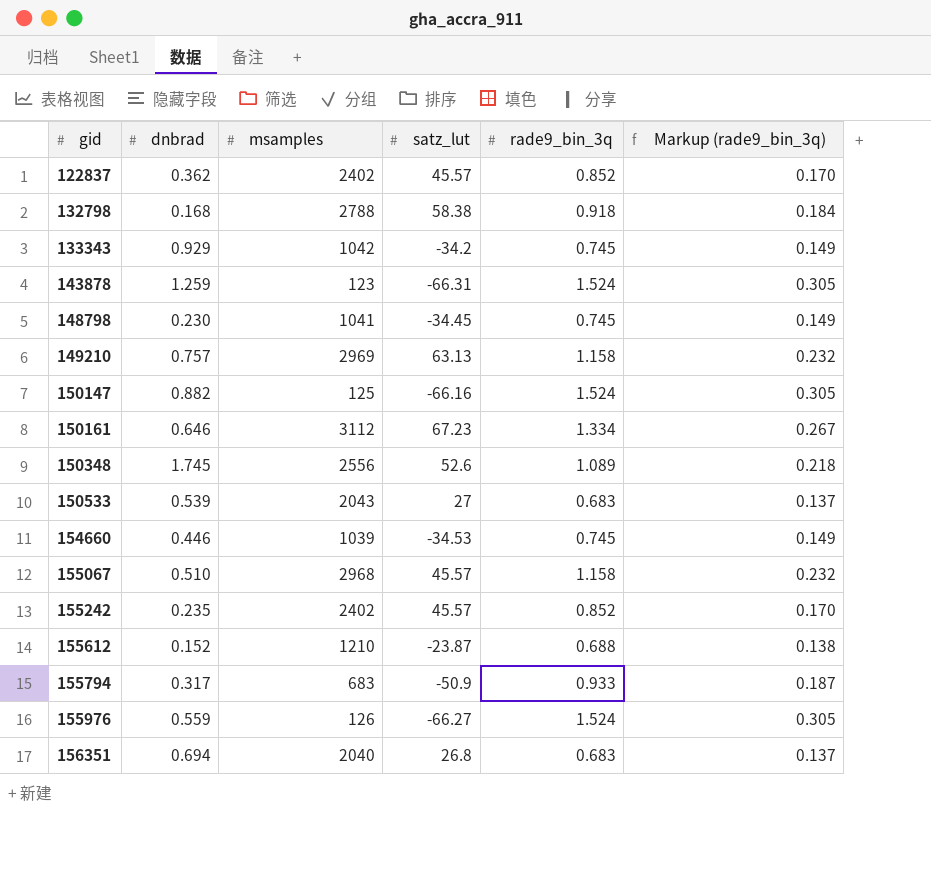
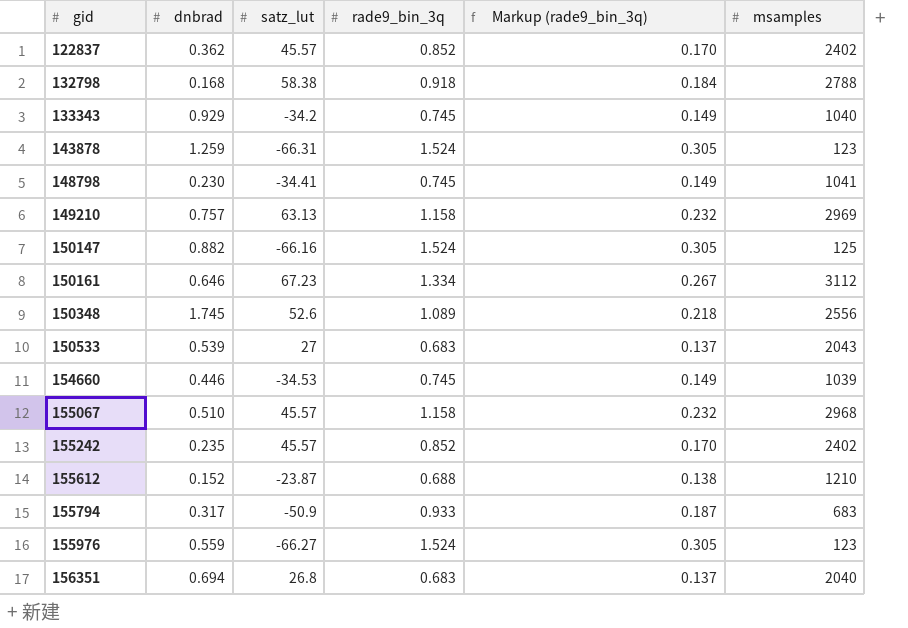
column msamples | position: 3 -> 6
133343 | msamples: 1042 -> 1040
148798 | satz_lut: -34.45 -> -34.41
155976 | msamples: 126 -> 123

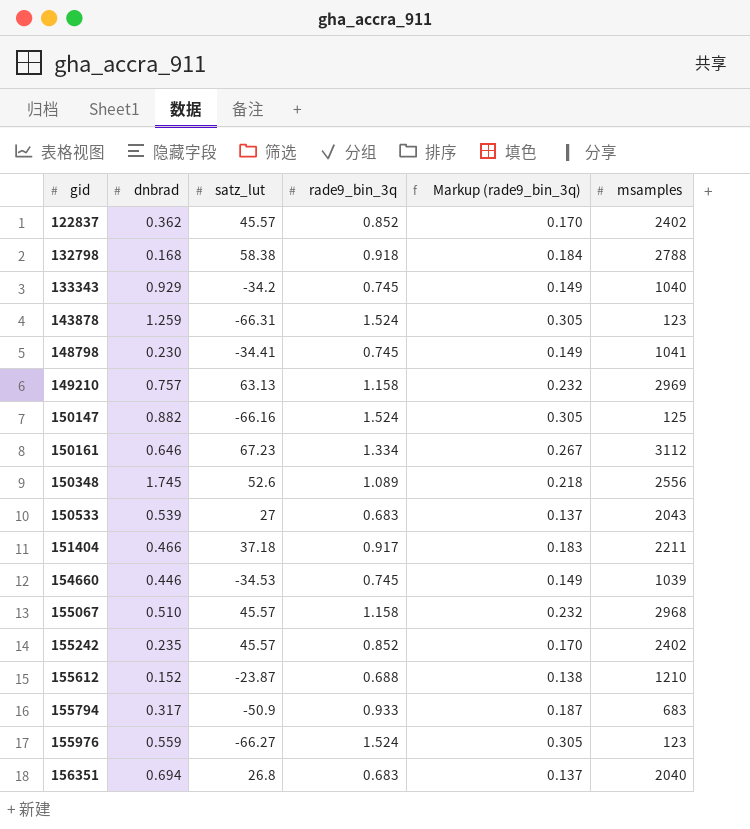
row 151404: none -> 0.466 | 37.18 | 0.917 | 0.183 | 2211

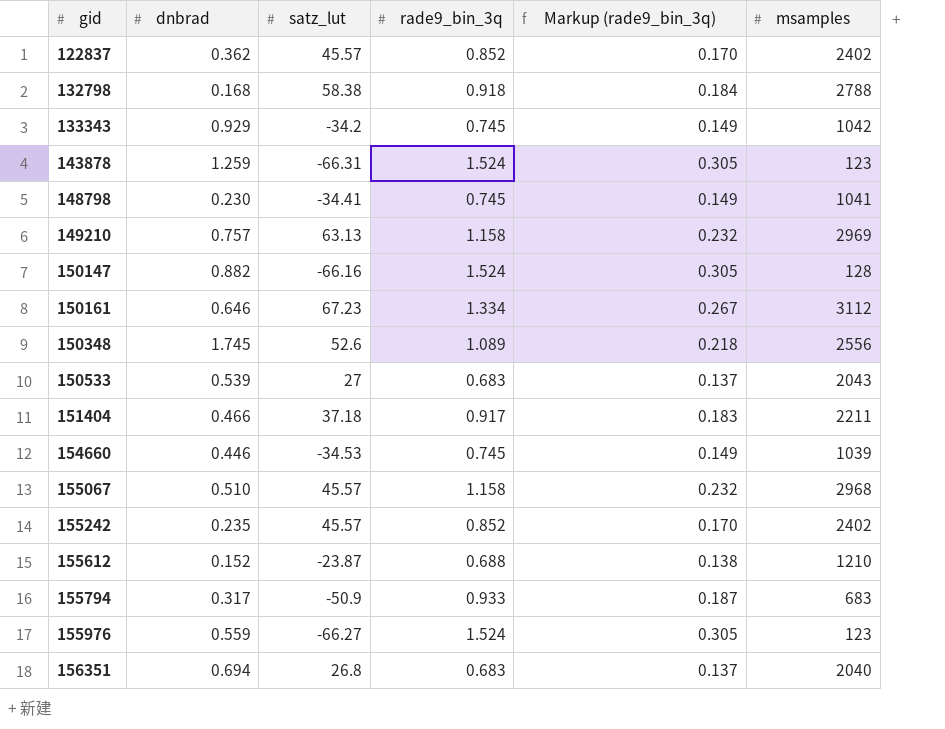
133343 | msamples: 1040 -> 1042
150147 | msamples: 125 -> 128

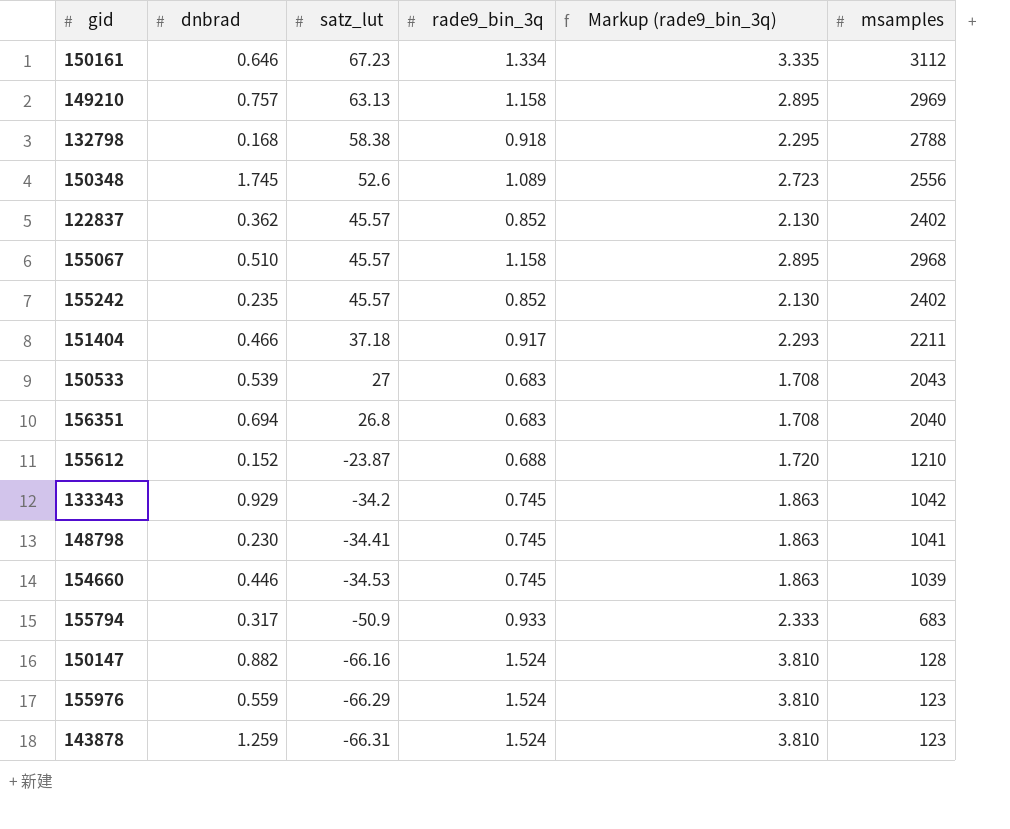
row order: gid ascending -> satz_lut descending
column Markup (rade9_bin_3q) | formula: [rade9_bin_3q] * 0.2 -> [rade9_bin_3q] * 2.5
155976 | satz_lut: -66.27 -> -66.29

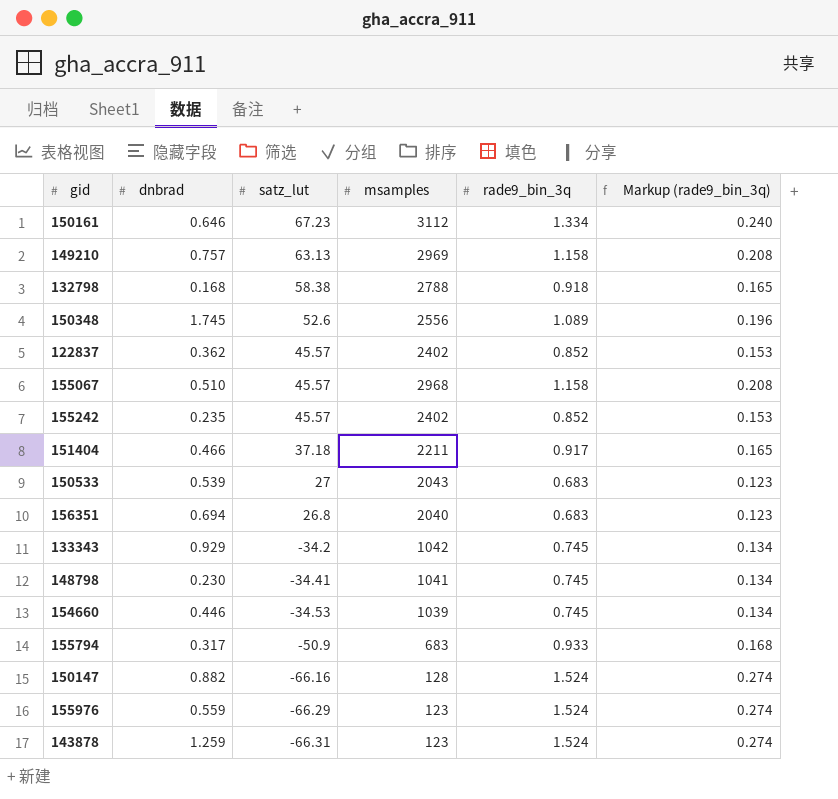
column msamples | position: 6 -> 4
column Markup (rade9_bin_3q) | formula: [rade9_bin_3q] * 2.5 -> [rade9_bin_3q] * 0.18
row 155612: 0.152 | -23.87 | 0.688 | 1.720 | 1210 -> none

